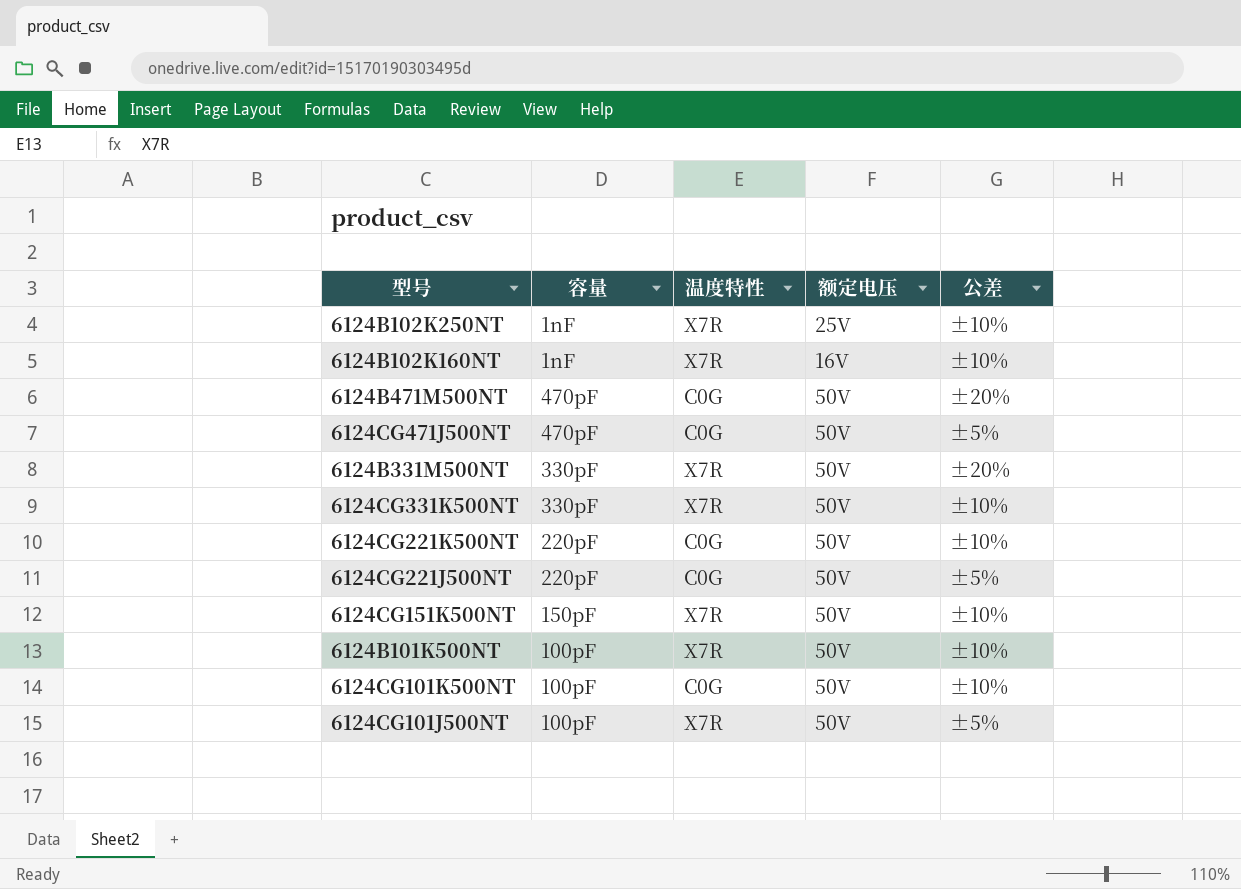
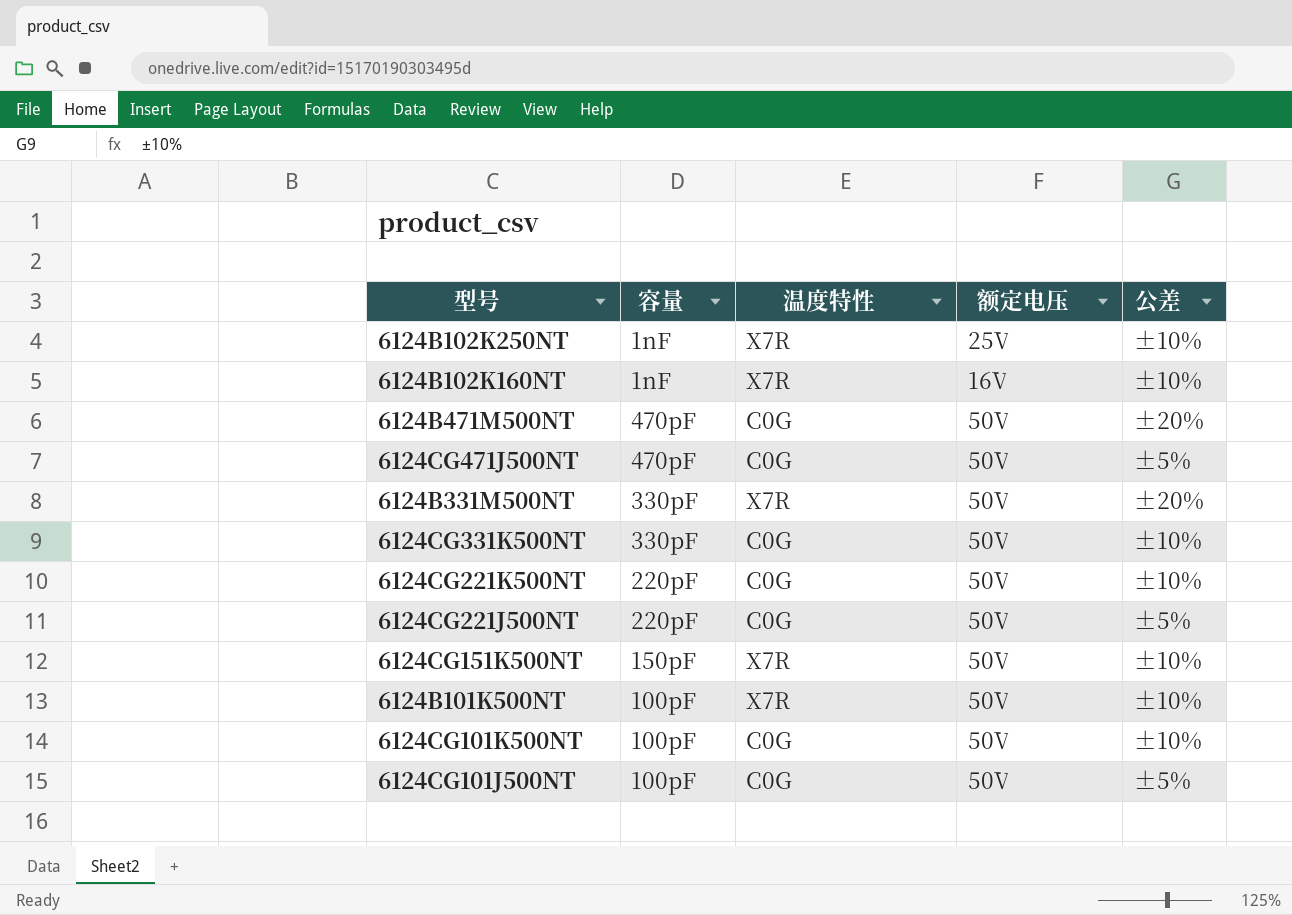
6124CG331K500NT | 温度特性: X7R -> C0G
6124CG101J500NT | 温度特性: X7R -> C0G

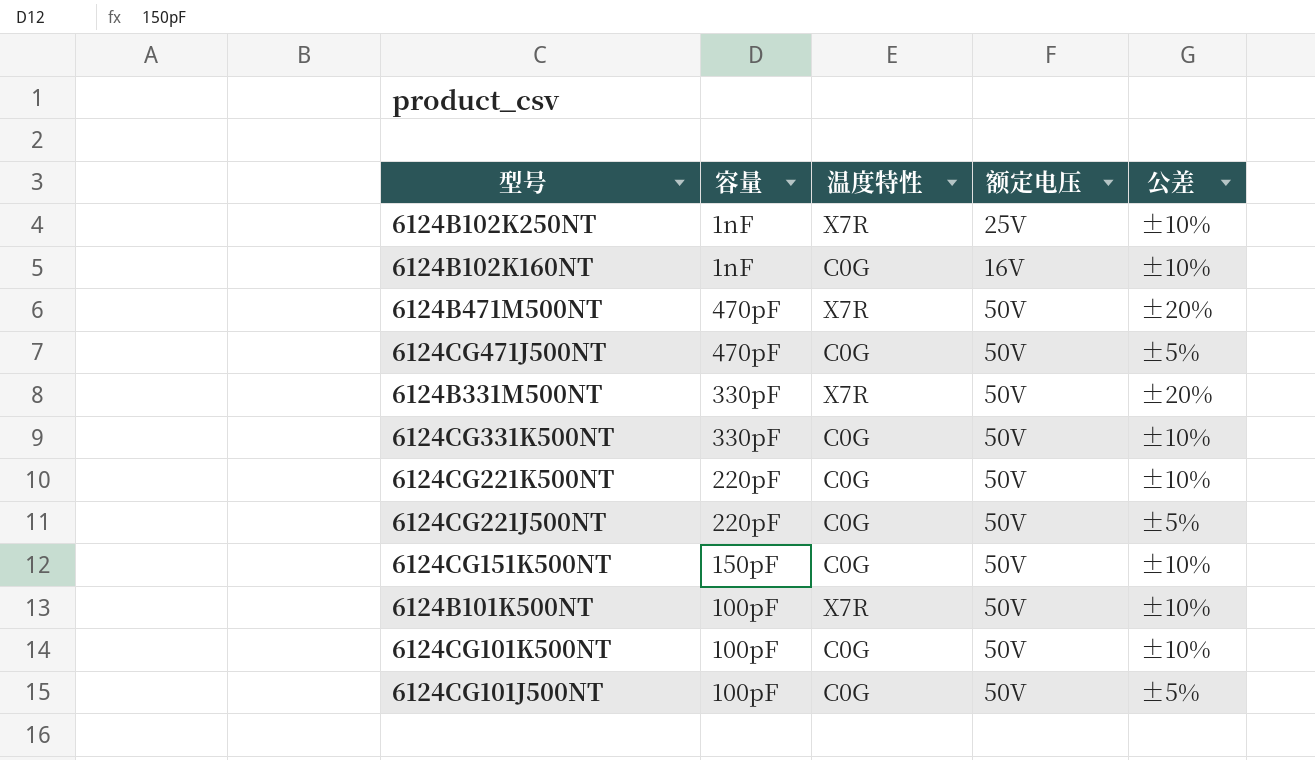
6124B102K160NT | 温度特性: X7R -> C0G
6124B471M500NT | 温度特性: C0G -> X7R
6124CG151K500NT | 温度特性: X7R -> C0G

